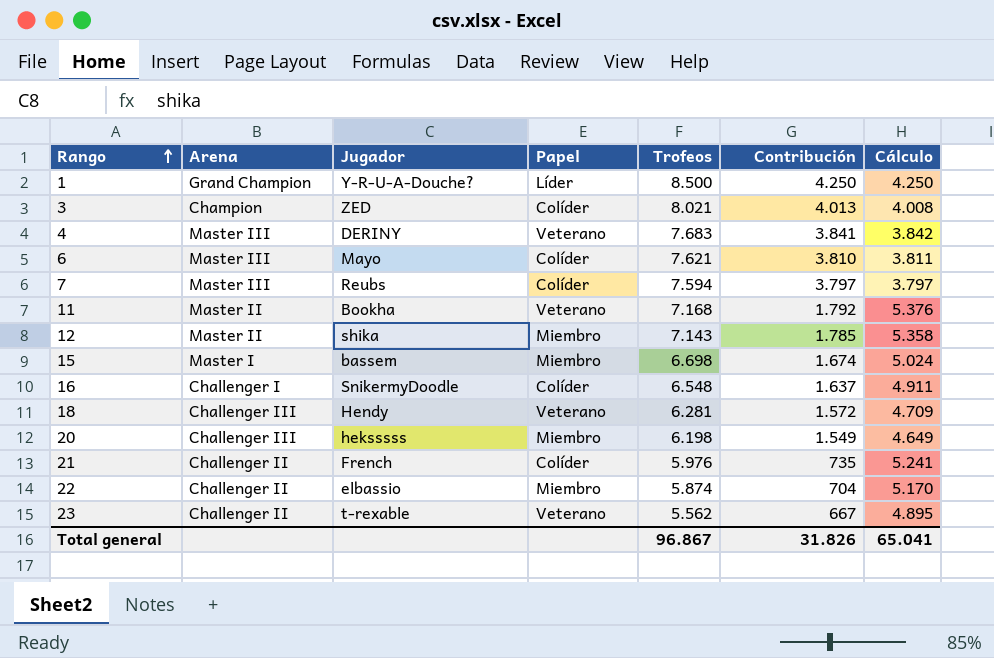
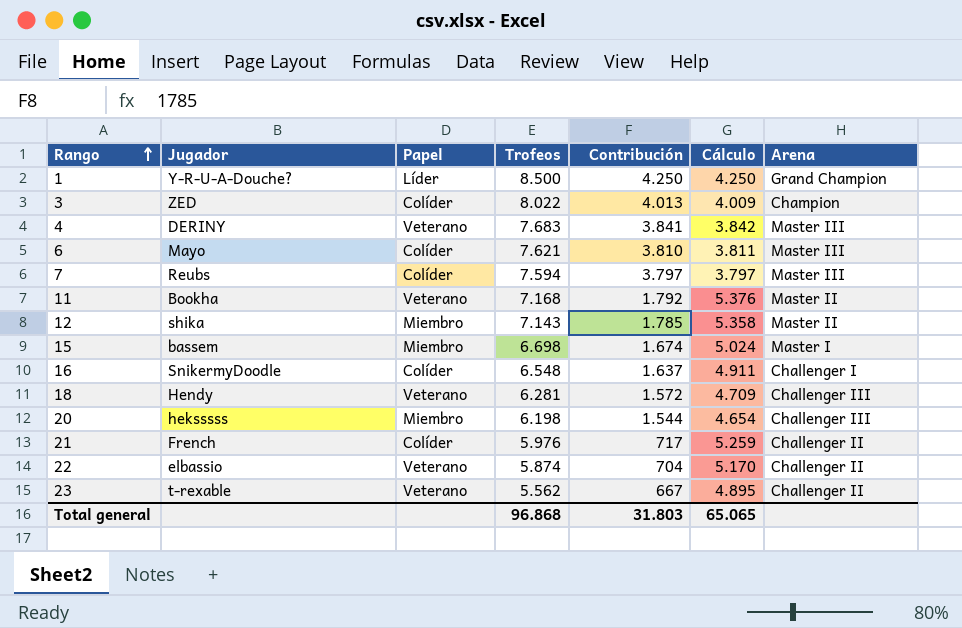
column Arena | position: 2 -> 7
3 | Trofeos: 8.021 -> 8.022
3 | Cálculo: 4.008 -> 4.009
20 | Contribución: 1.549 -> 1.544
20 | Cálculo: 4.649 -> 4.654
21 | Contribución: 735 -> 717
21 | Cálculo: 5.241 -> 5.259
22 | Papel: Miembro -> Veterano
Total general | Trofeos: 96.867 -> 96.868
Total general | Contribución: 31.826 -> 31.803
Total general | Cálculo: 65.041 -> 65.065

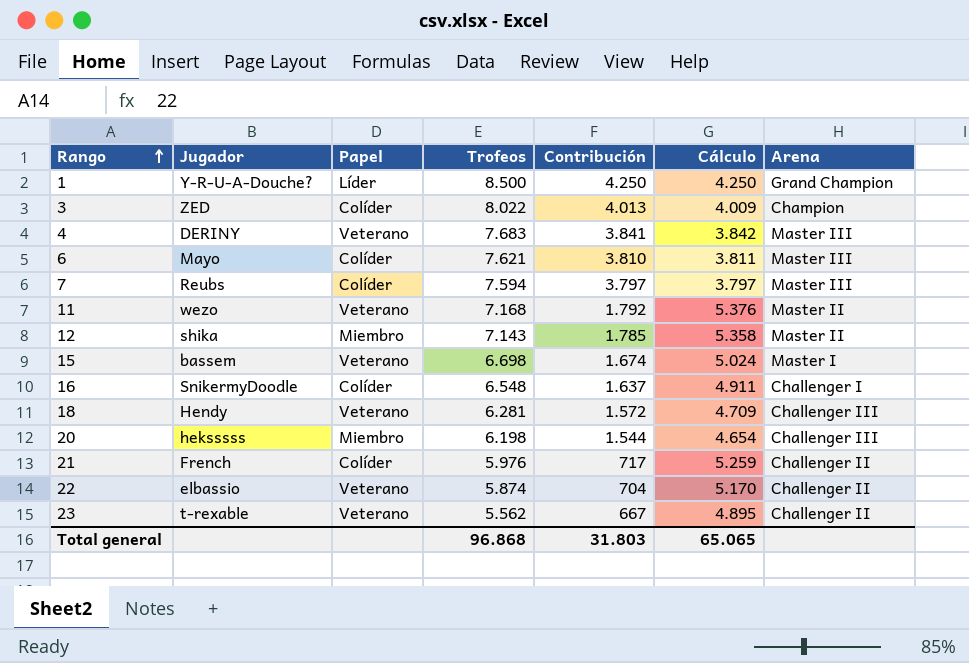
11 | Jugador: Bookha -> wezo
15 | Papel: Miembro -> Veterano

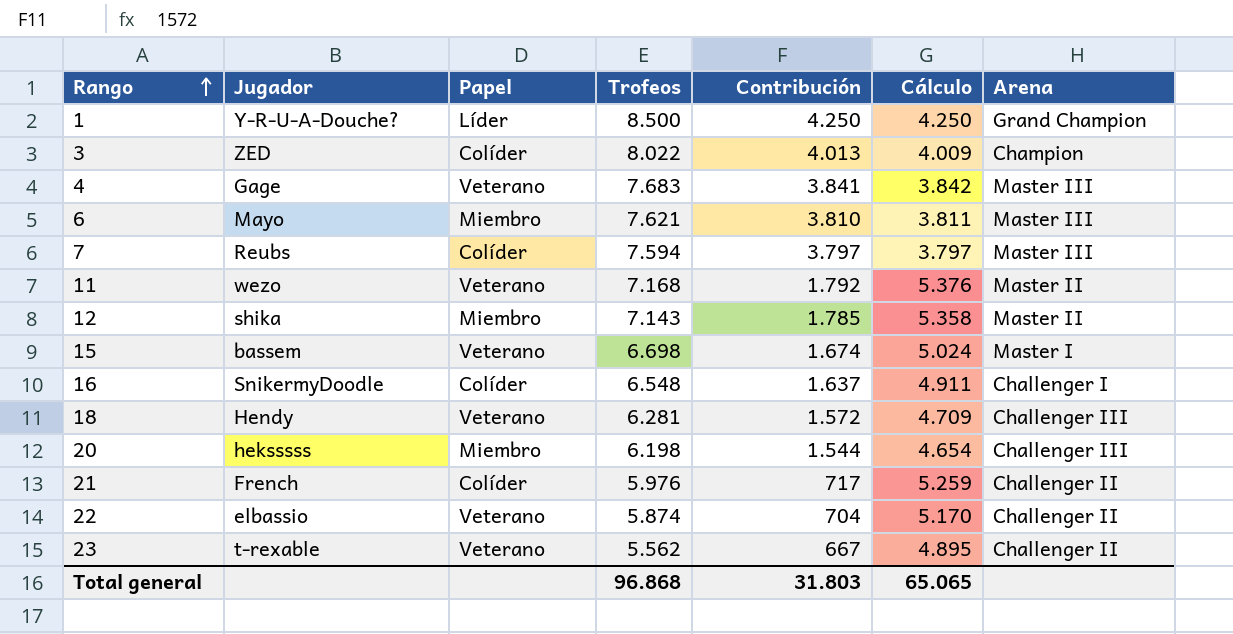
4 | Jugador: DERINY -> Gage
6 | Papel: Colíder -> Miembro

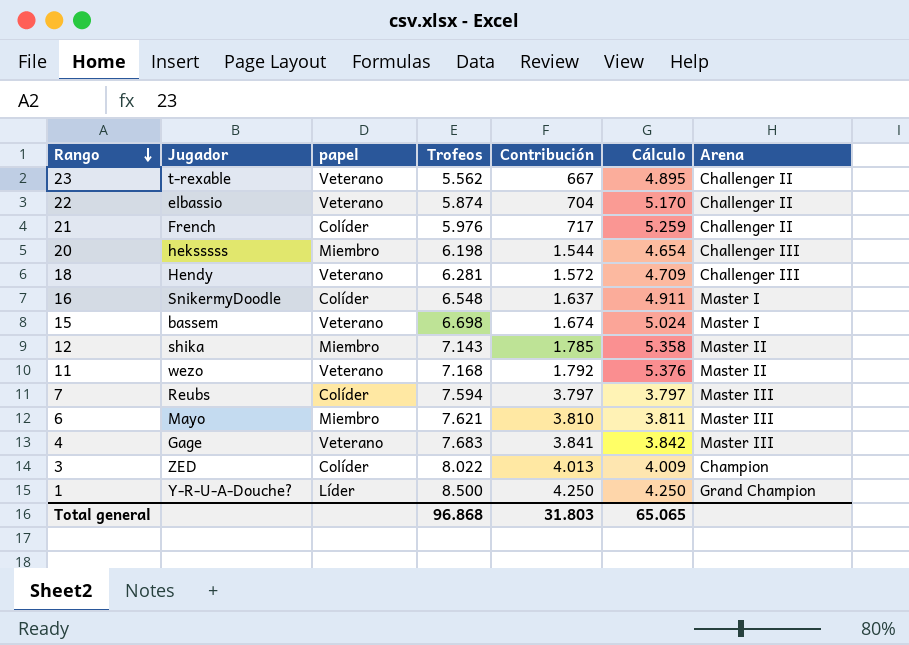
row order: Rango ascending -> Rango descending
column name: Papel -> papel
16 | Arena: Challenger I -> Master I

